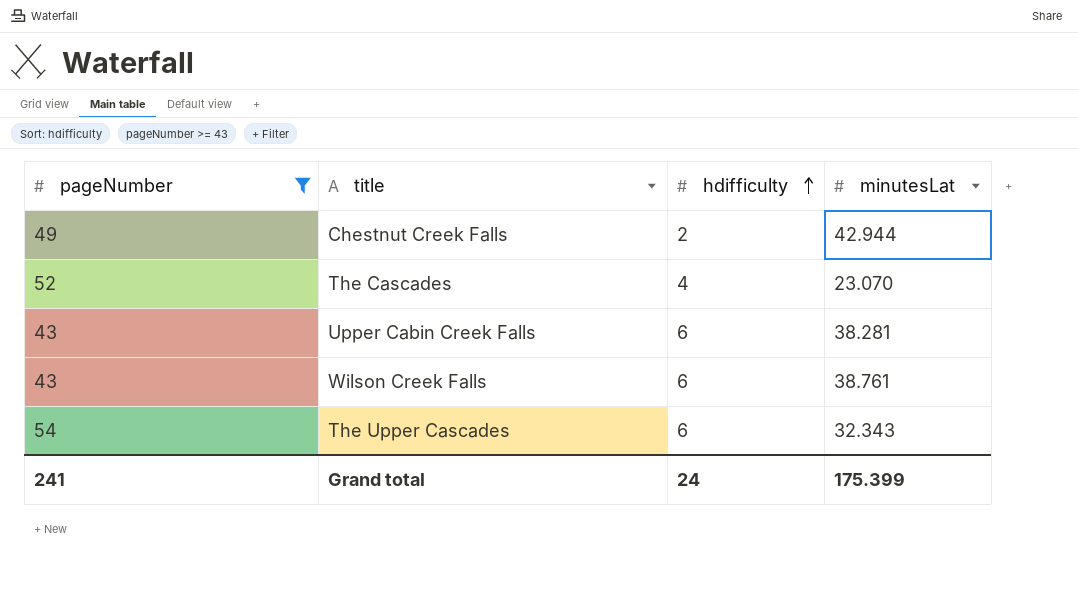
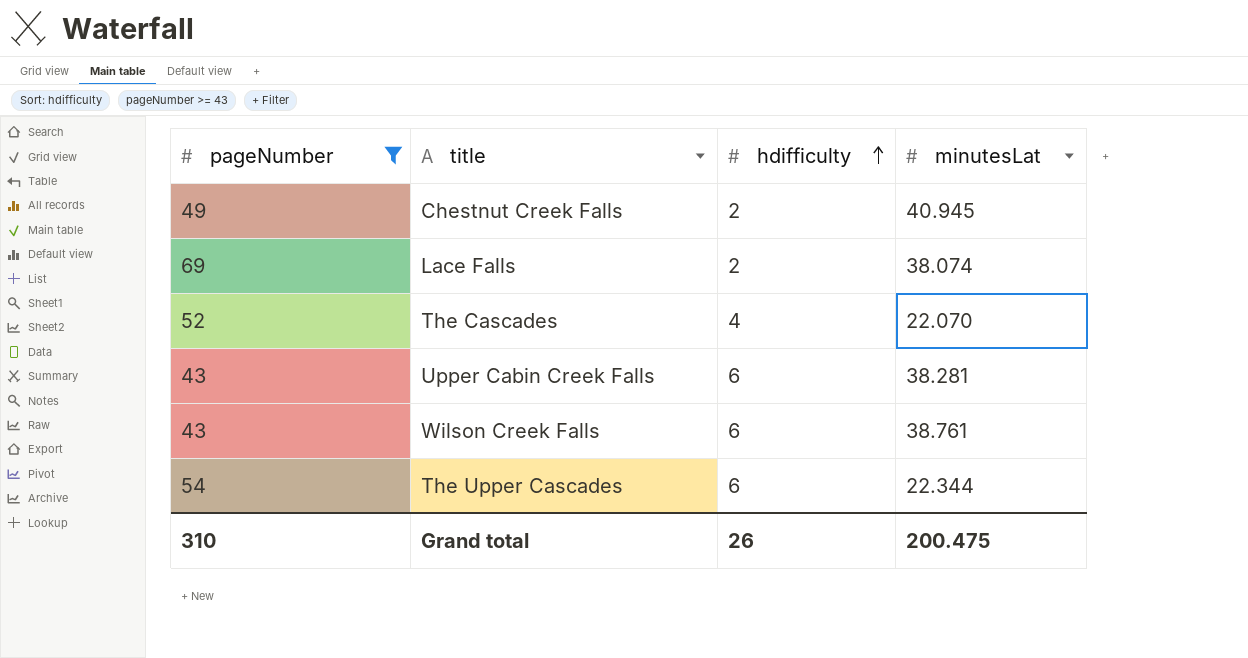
Chestnut Creek Falls | minutesLat: 42.944 -> 40.945
row Lace Falls: none -> 69 | 2 | 38.074
The Cascades | minutesLat: 23.070 -> 22.070
The Upper Cascades | minutesLat: 32.343 -> 22.344
Grand total | pageNumber: 241 -> 310
Grand total | hdifficulty: 24 -> 26
Grand total | minutesLat: 175.399 -> 200.475

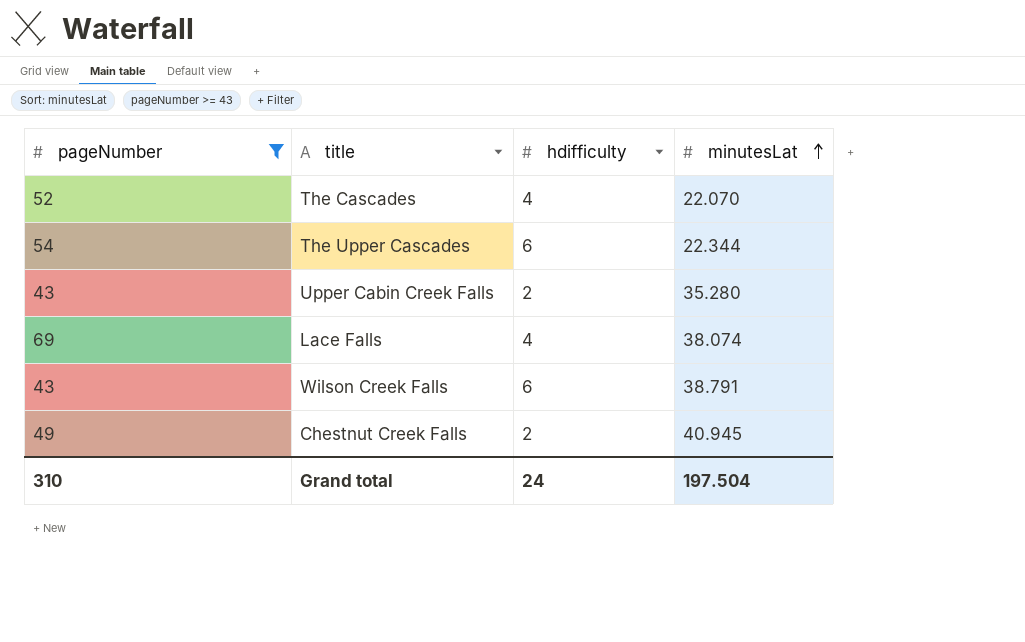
row order: hdifficulty ascending -> minutesLat ascending
Upper Cabin Creek Falls | hdifficulty: 6 -> 2
Upper Cabin Creek Falls | minutesLat: 38.281 -> 35.280
Lace Falls | hdifficulty: 2 -> 4
Wilson Creek Falls | minutesLat: 38.761 -> 38.791
Grand total | hdifficulty: 26 -> 24
Grand total | minutesLat: 200.475 -> 197.504

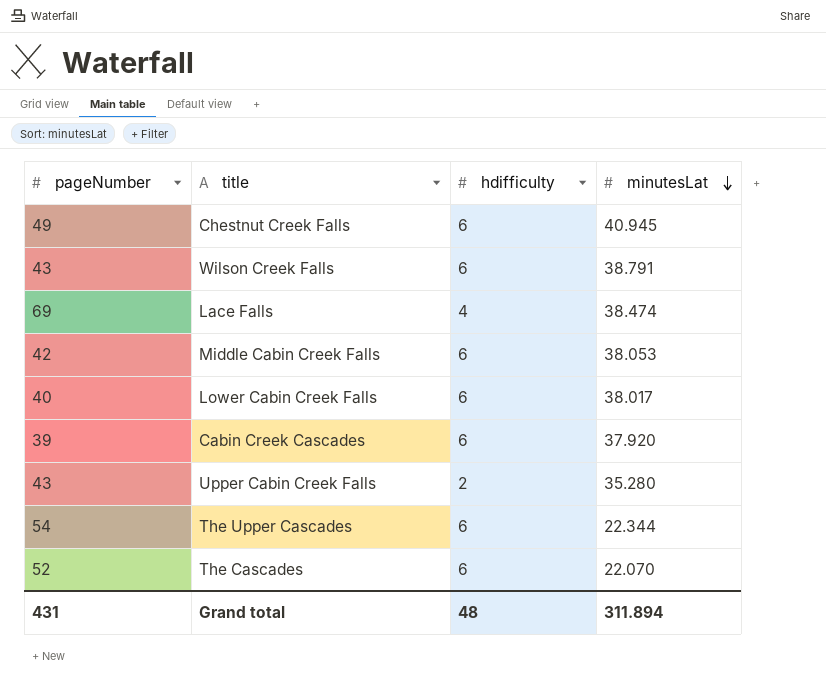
filter: pageNumber >= 43 -> none
row order: minutesLat ascending -> minutesLat descending
Chestnut Creek Falls | hdifficulty: 2 -> 6
Lace Falls | minutesLat: 38.074 -> 38.474
The Cascades | hdifficulty: 4 -> 6
Grand total | pageNumber: 310 -> 431
Grand total | hdifficulty: 24 -> 48
Grand total | minutesLat: 197.504 -> 311.894

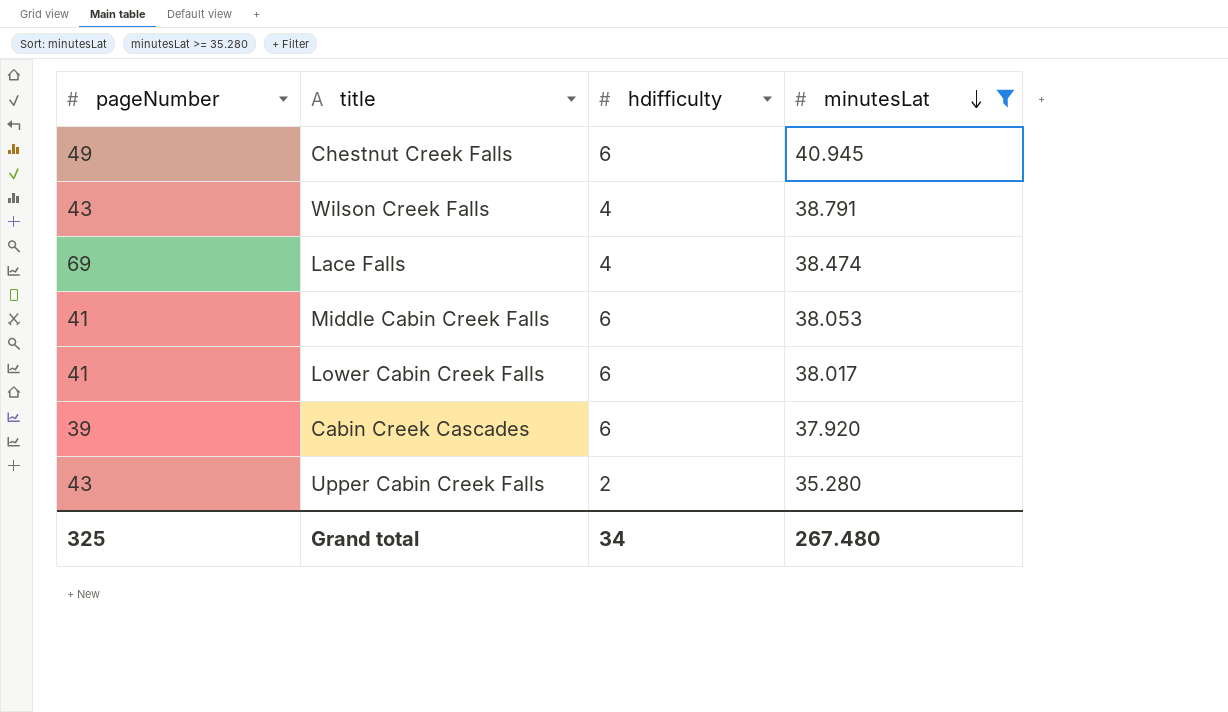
filter: none -> minutesLat >= 35.280
Wilson Creek Falls | hdifficulty: 6 -> 4
Middle Cabin Creek Falls | pageNumber: 42 -> 41
Lower Cabin Creek Falls | pageNumber: 40 -> 41
Grand total | pageNumber: 431 -> 325
Grand total | hdifficulty: 48 -> 34
Grand total | minutesLat: 311.894 -> 267.480

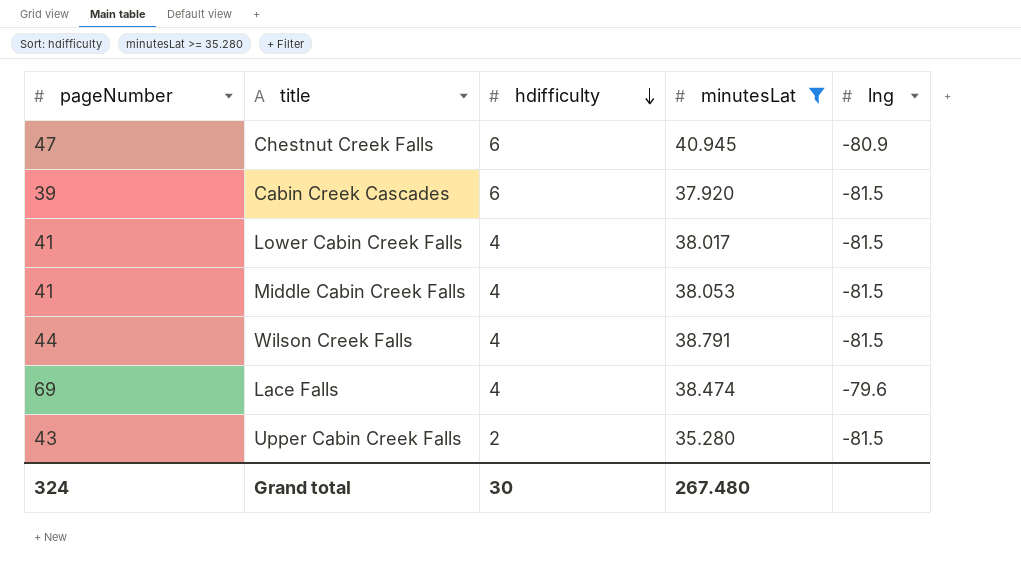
row order: minutesLat descending -> hdifficulty descending
column lng | position: none -> 5
Chestnut Creek Falls | pageNumber: 49 -> 47
Lower Cabin Creek Falls | hdifficulty: 6 -> 4
Middle Cabin Creek Falls | hdifficulty: 6 -> 4
Wilson Creek Falls | pageNumber: 43 -> 44
Grand total | pageNumber: 325 -> 324
Grand total | hdifficulty: 34 -> 30

